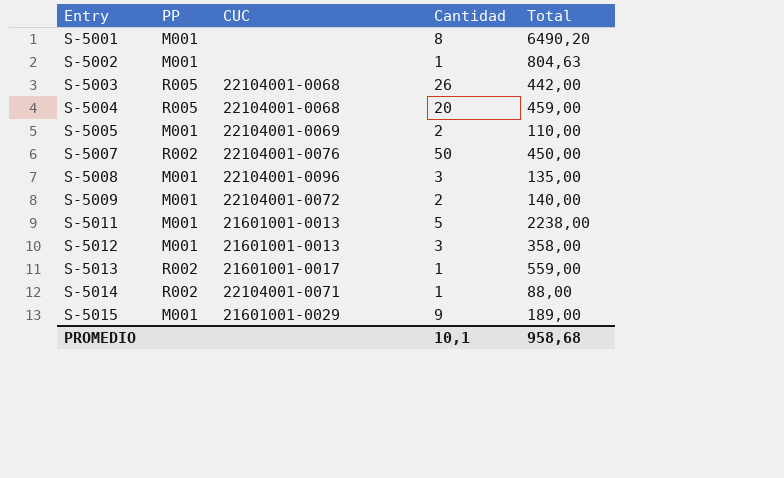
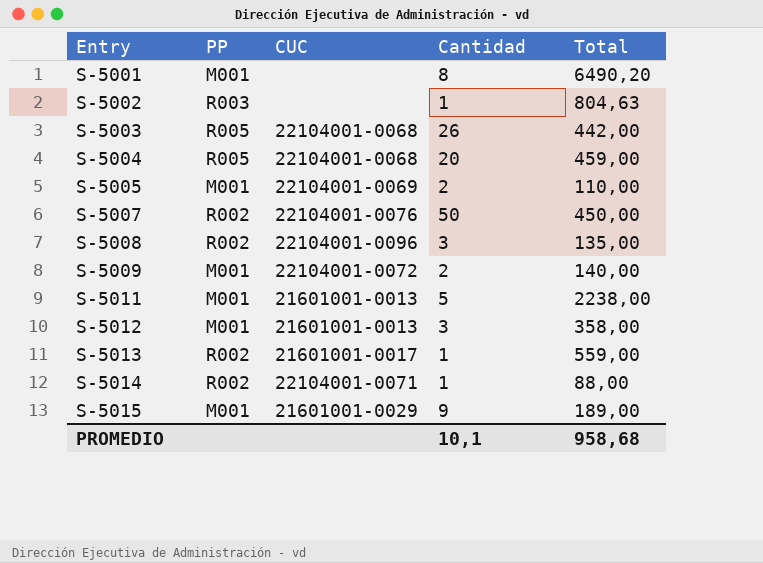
S-5002 | PP: M001 -> R003
S-5008 | PP: M001 -> R002

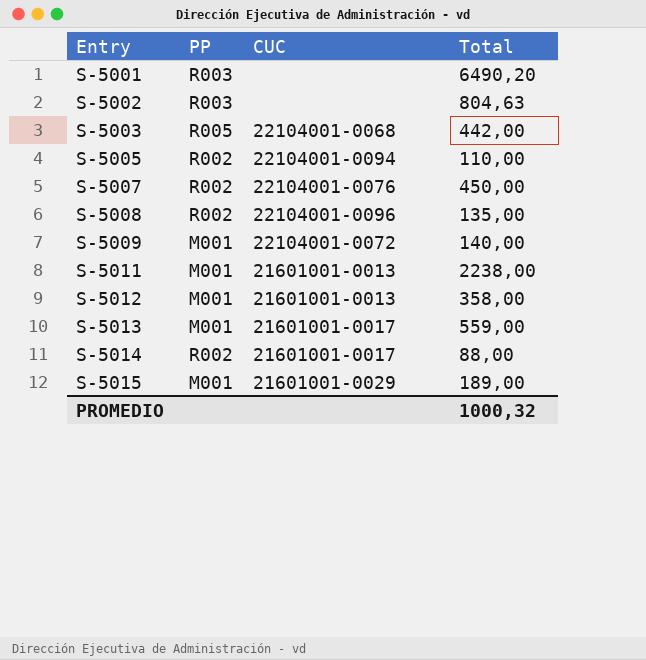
column Cantidad | position: 4 -> none
row S-5004: R005 | 22104001-0068 | 20 | 459,00 -> none
S-5001 | PP: M001 -> R003
S-5005 | PP: M001 -> R002
S-5005 | CUC: 22104001-0069 -> 22104001-0094
S-5013 | PP: R002 -> M001
S-5014 | CUC: 22104001-0071 -> 21601001-0017
PROMEDIO | Total: 958,68 -> 1000,32

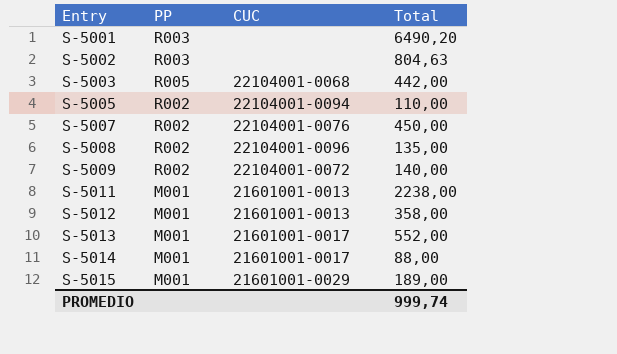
S-5009 | PP: M001 -> R002
S-5013 | Total: 559,00 -> 552,00
S-5014 | PP: R002 -> M001
PROMEDIO | Total: 1000,32 -> 999,74

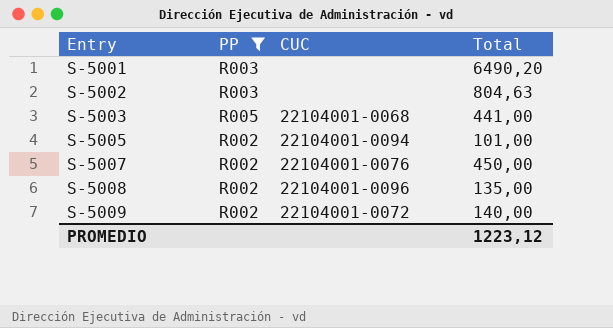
filter: none -> PP != M001
S-5003 | Total: 442,00 -> 441,00
S-5005 | Total: 110,00 -> 101,00
PROMEDIO | Total: 999,74 -> 1223,12

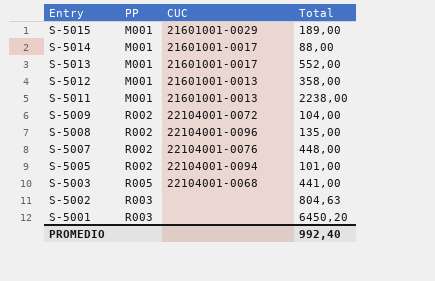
filter: PP != M001 -> none
row order: Entry ascending -> Entry descending
S-5009 | Total: 140,00 -> 104,00
S-5007 | Total: 450,00 -> 448,00
S-5001 | Total: 6490,20 -> 6450,20
PROMEDIO | Total: 1223,12 -> 992,40

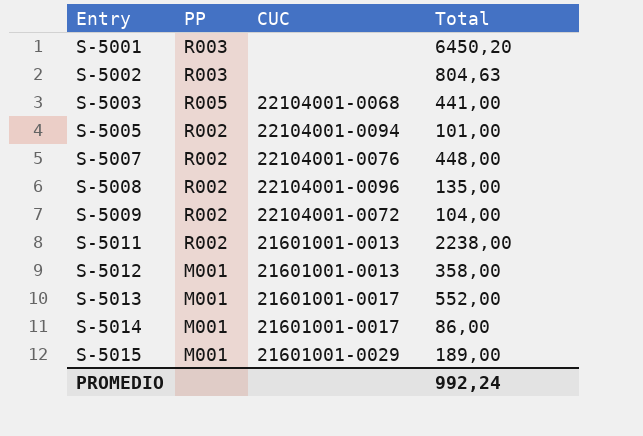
row order: Entry descending -> Entry ascending
S-5011 | PP: M001 -> R002
S-5014 | Total: 88,00 -> 86,00
PROMEDIO | Total: 992,40 -> 992,24

